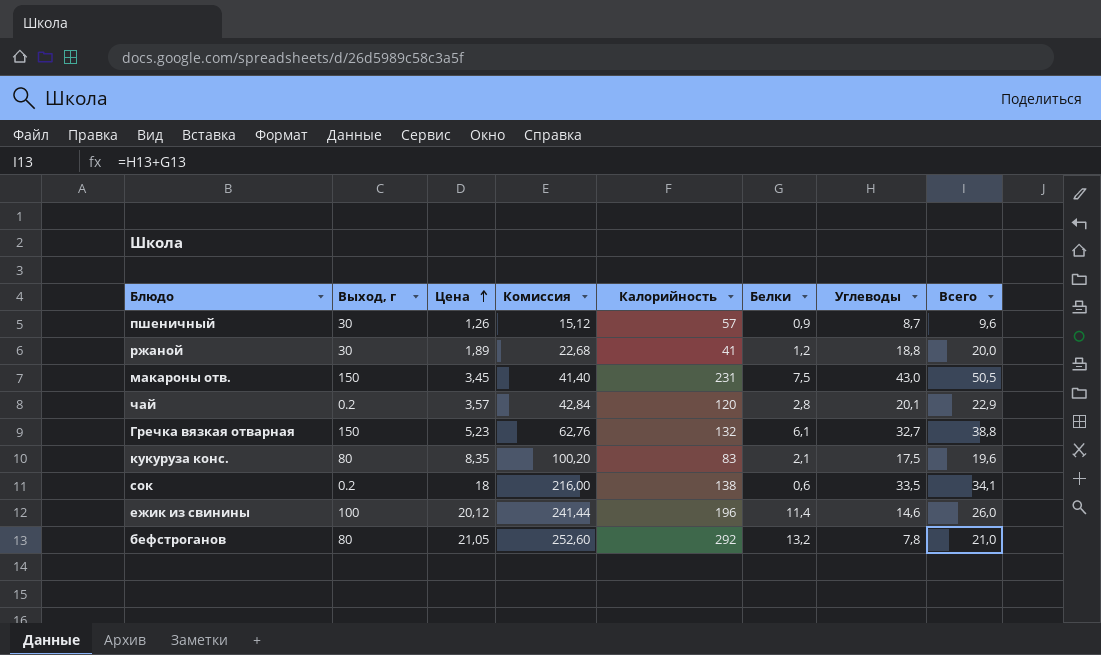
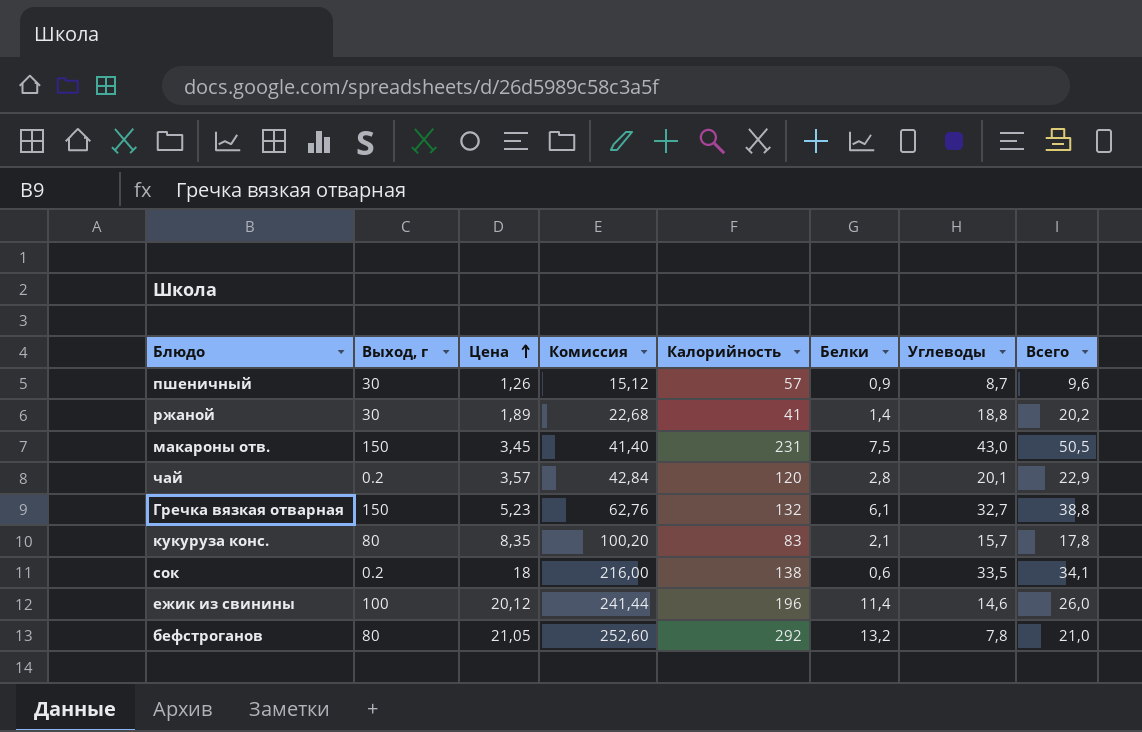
ржаной | Белки: 1,2 -> 1,4
ржаной | Всего: 20,0 -> 20,2
кукуруза конс. | Углеводы: 17,5 -> 15,7
кукуруза конс. | Всего: 19,6 -> 17,8

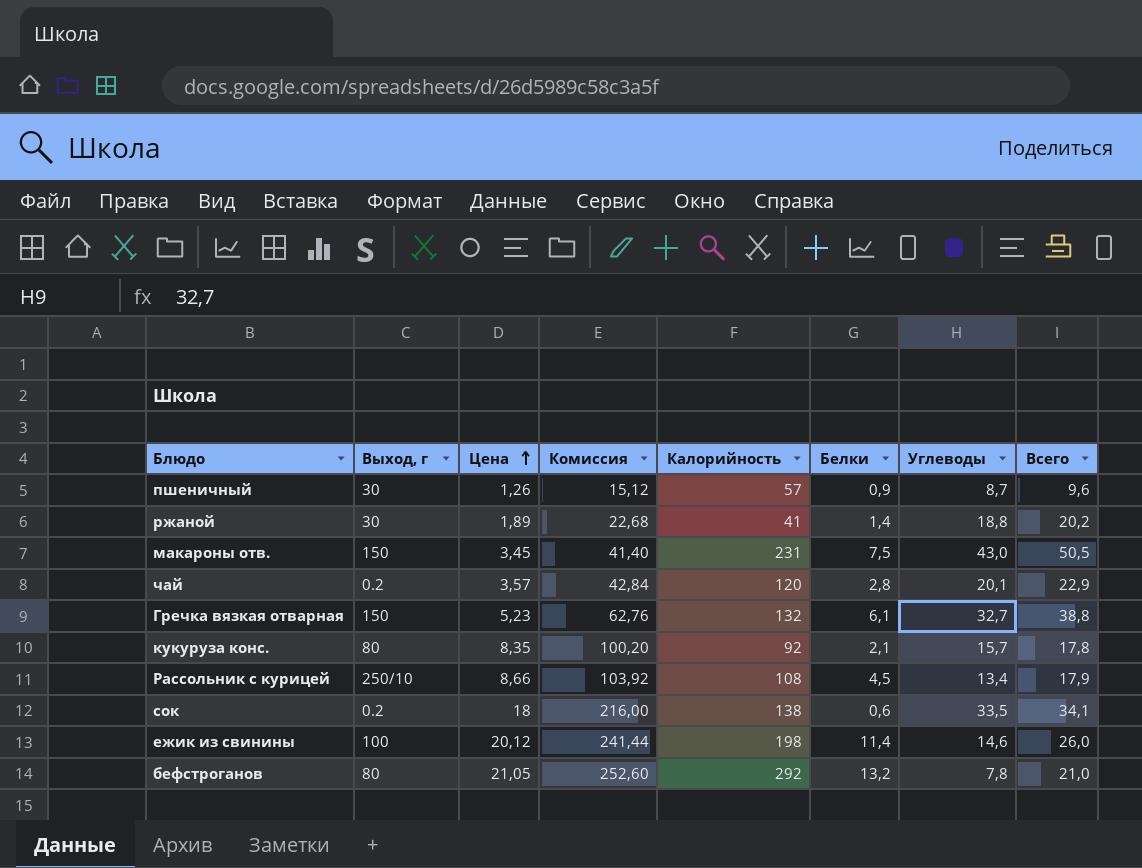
кукуруза конс. | Калорийность: 83 -> 92
row Рассольник с курицей: none -> 250/10 | 8,66 | 103,92 | 108 | 4,5 | 13,4 | 17,9
ежик из свинины | Калорийность: 196 -> 198

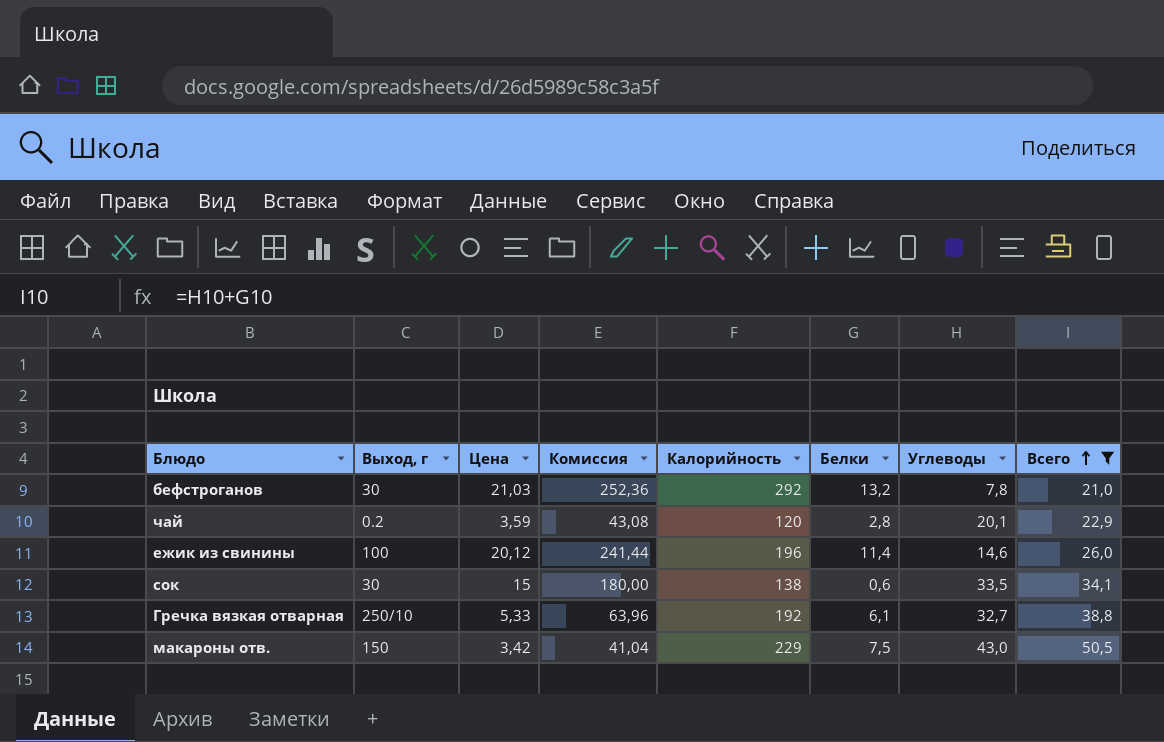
filter: none -> Всего >= 21,0
row order: Цена ascending -> Всего ascending
бефстроганов | Выход, г: 80 -> 30
бефстроганов | Цена: 21,05 -> 21,03
бефстроганов | Комиссия: 252,60 -> 252,36
чай | Цена: 3,57 -> 3,59
чай | Комиссия: 42,84 -> 43,08
ежик из свинины | Калорийность: 198 -> 196
сок | Выход, г: 0.2 -> 30
сок | Цена: 18 -> 15
сок | Комиссия: 216,00 -> 180,00
Гречка вязкая отварная | Выход, г: 150 -> 250/10
Гречка вязкая отварная | Цена: 5,23 -> 5,33
Гречка вязкая отварная | Комиссия: 62,76 -> 63,96
Гречка вязкая отварная | Калорийность: 132 -> 192
макароны отв. | Цена: 3,45 -> 3,42
макароны отв. | Комиссия: 41,40 -> 41,04
макароны отв. | Калорийность: 231 -> 229

